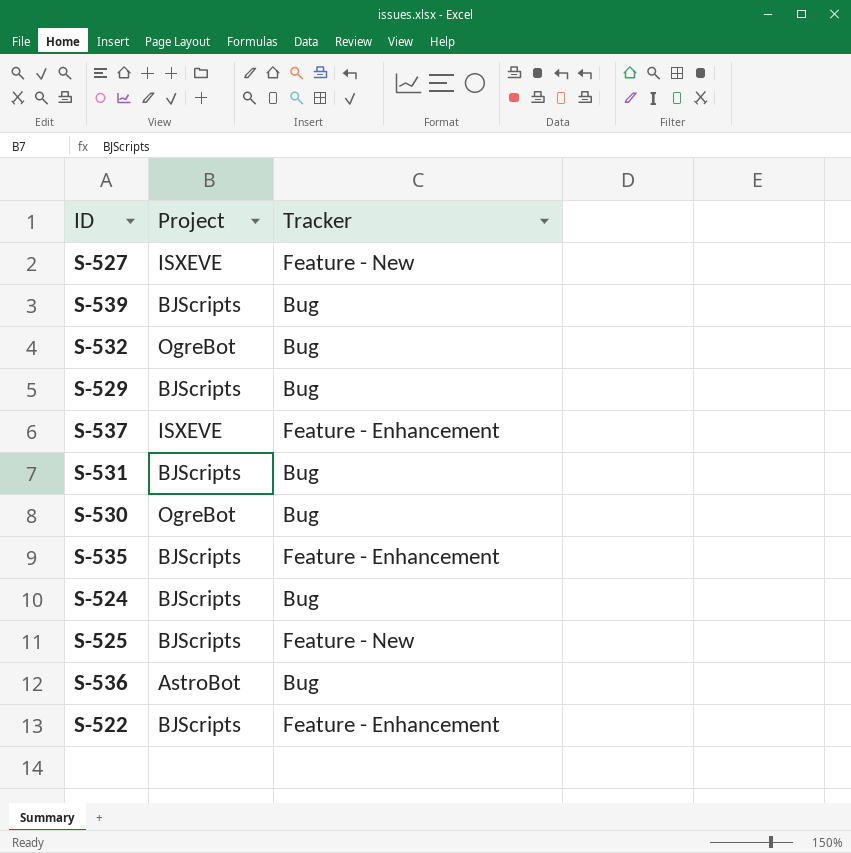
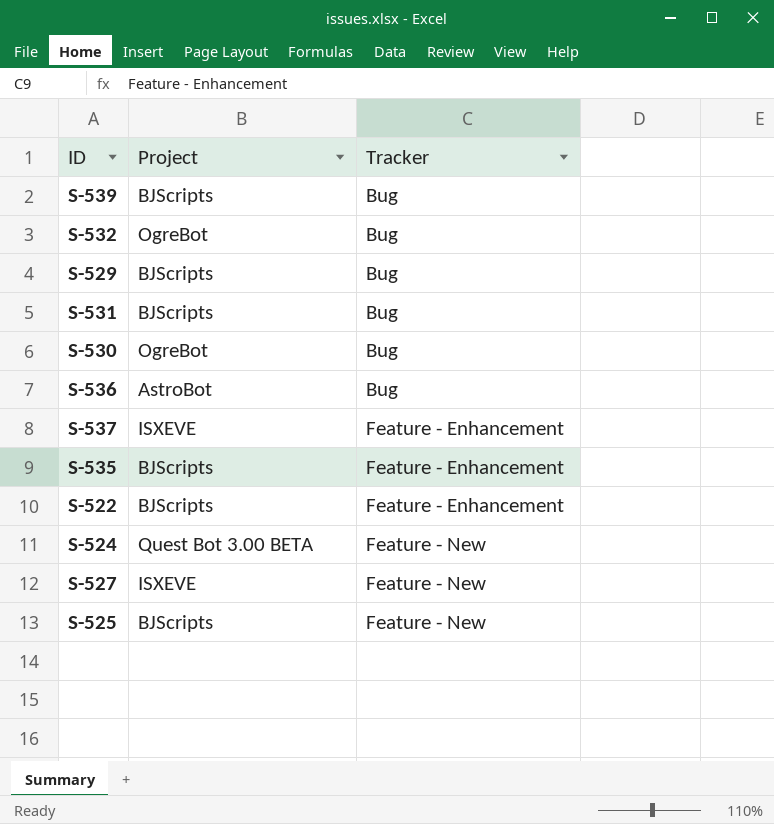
row order: none -> Tracker ascending
S-524 | Project: BJScripts -> Quest Bot 3.00 BETA
S-524 | Tracker: Bug -> Feature - New

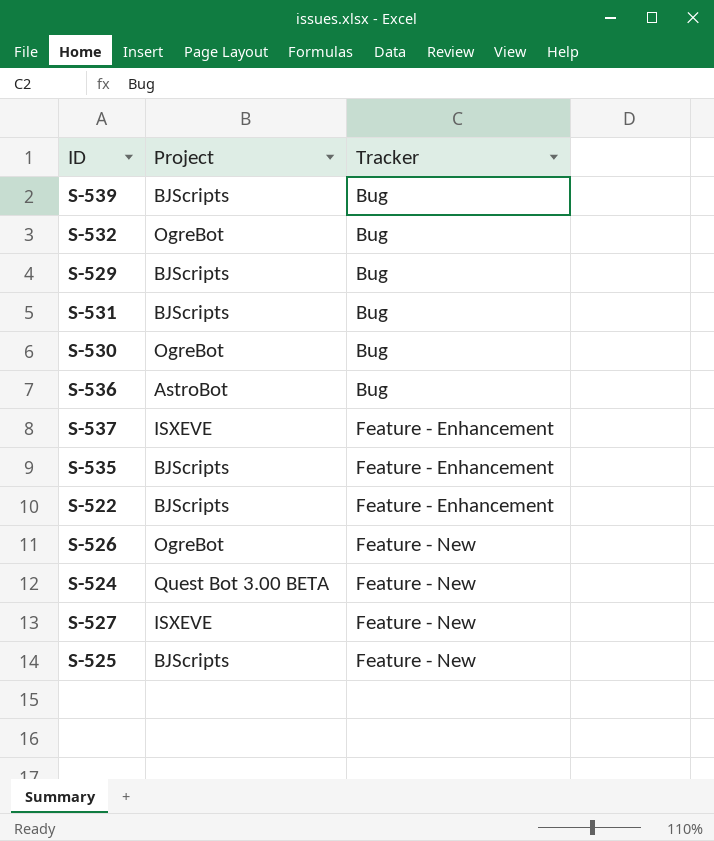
row S-526: none -> OgreBot | Feature - New

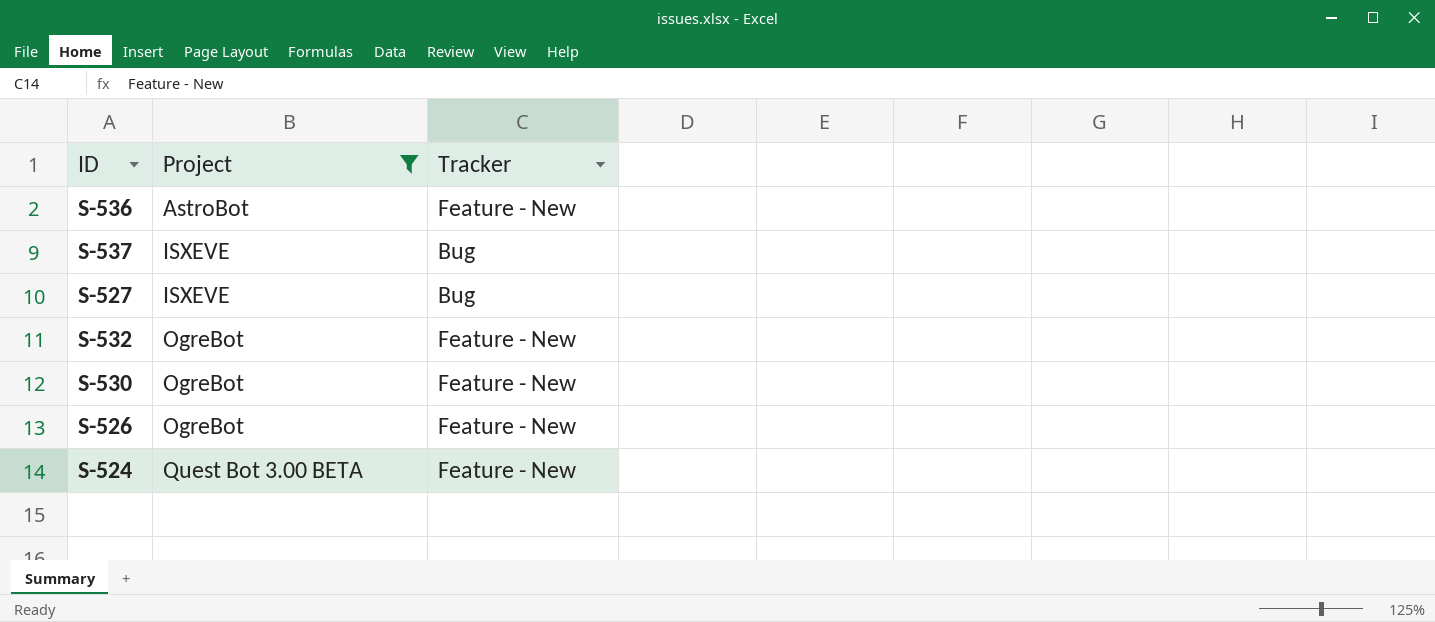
filter: none -> Project != BJScripts
row order: Tracker ascending -> Project ascending
S-536 | Tracker: Bug -> Feature - New
S-537 | Tracker: Feature - Enhancement -> Bug
S-527 | Tracker: Feature - New -> Bug
S-532 | Tracker: Bug -> Feature - New
S-530 | Tracker: Bug -> Feature - New

